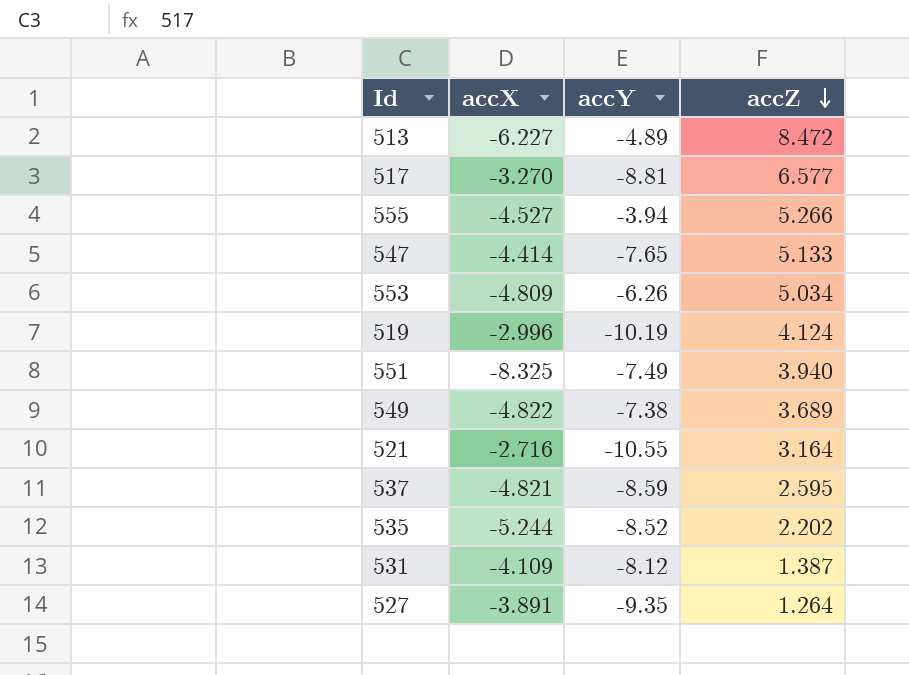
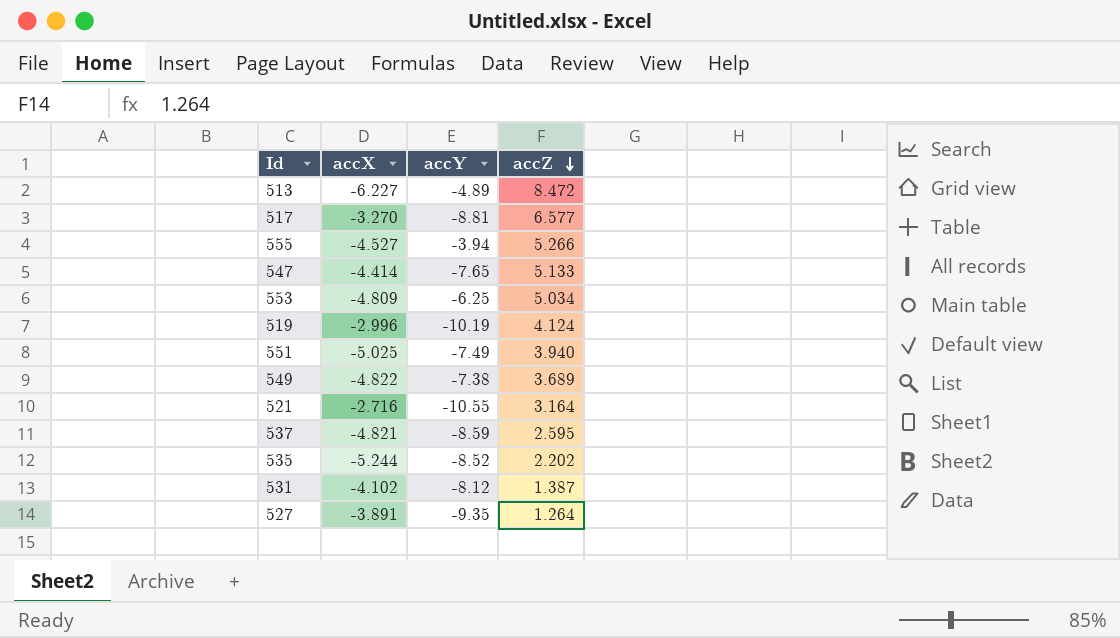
553 | accY: -6.26 -> -6.25
551 | accX: -8.325 -> -5.025
531 | accX: -4.109 -> -4.102

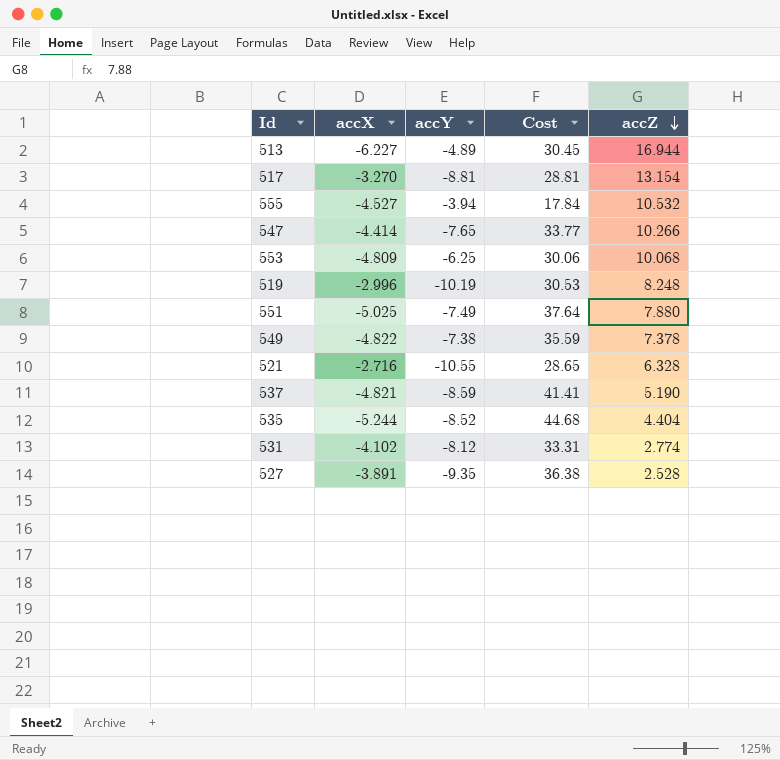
column Cost | formula: none -> [accX] * [accY]
513 | accZ: 8.472 -> 16.944
517 | accZ: 6.577 -> 13.154
555 | accZ: 5.266 -> 10.532
547 | accZ: 5.133 -> 10.266
553 | accZ: 5.034 -> 10.068
519 | accZ: 4.124 -> 8.248
551 | accZ: 3.940 -> 7.880
549 | accZ: 3.689 -> 7.378
521 | accZ: 3.164 -> 6.328
537 | accZ: 2.595 -> 5.190
535 | accZ: 2.202 -> 4.404
531 | accZ: 1.387 -> 2.774
527 | accZ: 1.264 -> 2.528

